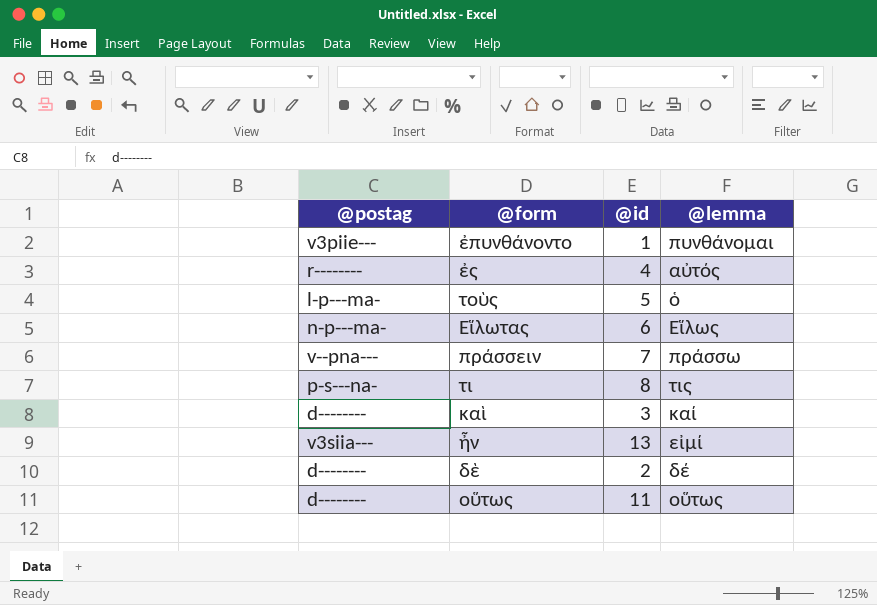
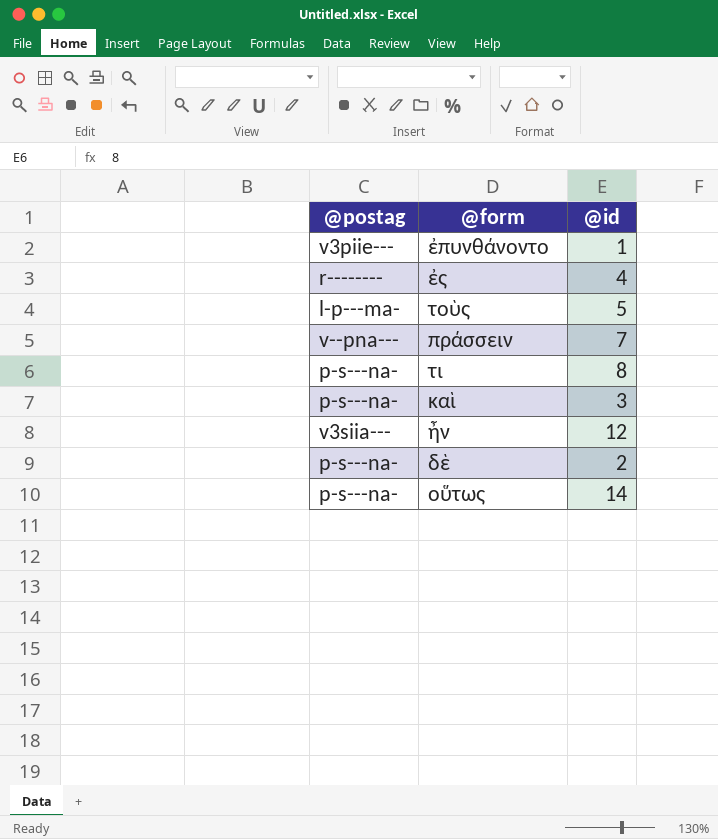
column @lemma | position: 4 -> none
row Εἵλωτας: n-p---ma- | 6 | Εἵλως -> none
καὶ | @postag: d-------- -> p-s---na-
ἦν | @id: 13 -> 12
δὲ | @postag: d-------- -> p-s---na-
οὕτως | @postag: d-------- -> p-s---na-
οὕτως | @id: 11 -> 14

